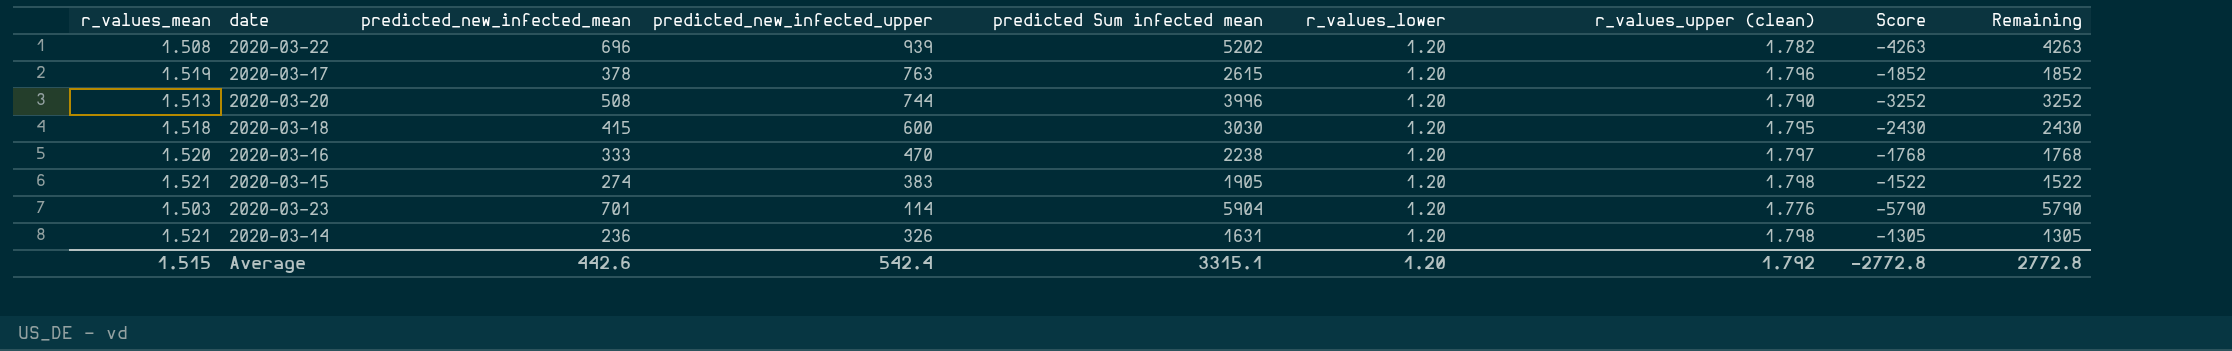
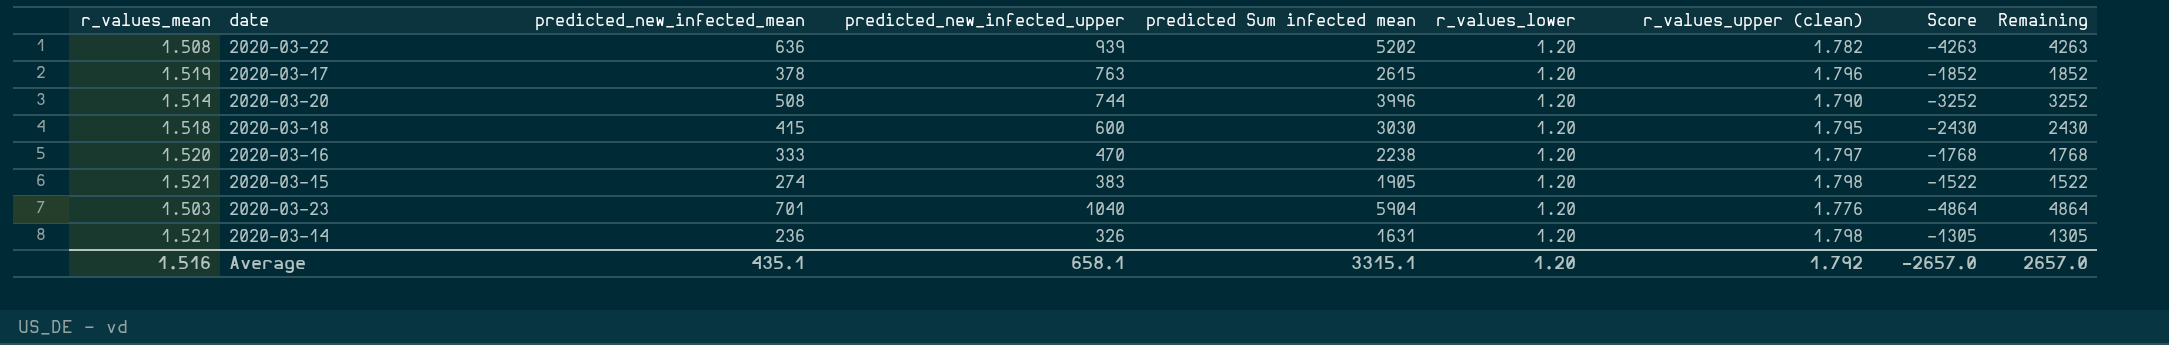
2020-03-22 | predicted_new_infected_mean: 696 -> 636
2020-03-20 | r_values_mean: 1.513 -> 1.514
2020-03-23 | predicted_new_infected_upper: 114 -> 1040
2020-03-23 | Score: -5790 -> -4864
2020-03-23 | Remaining: 5790 -> 4864
Average | r_values_mean: 1.515 -> 1.516
Average | predicted_new_infected_mean: 442.6 -> 435.1
Average | predicted_new_infected_upper: 542.4 -> 658.1
Average | Score: -2772.8 -> -2657.0
Average | Remaining: 2772.8 -> 2657.0

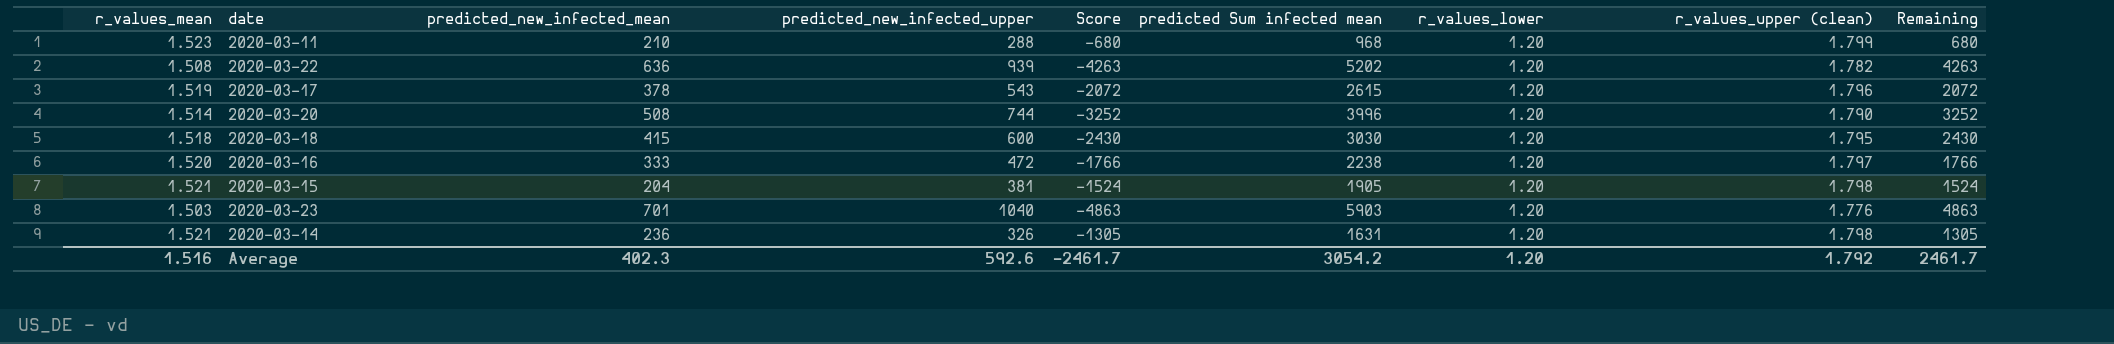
column Score | position: 8 -> 5
row 2020-03-11: none -> 1.523 | 210 | 288 | -680 | 968 | 1.20 | 1.799 | 680
2020-03-17 | predicted_new_infected_upper: 763 -> 543
2020-03-17 | Score: -1852 -> -2072
2020-03-17 | Remaining: 1852 -> 2072
2020-03-16 | predicted_new_infected_upper: 470 -> 472
2020-03-16 | Score: -1768 -> -1766
2020-03-16 | Remaining: 1768 -> 1766
2020-03-15 | predicted_new_infected_mean: 274 -> 204
2020-03-15 | predicted_new_infected_upper: 383 -> 381
2020-03-15 | Score: -1522 -> -1524
2020-03-15 | Remaining: 1522 -> 1524
2020-03-23 | Score: -4864 -> -4863
2020-03-23 | predicted Sum infected mean: 5904 -> 5903
2020-03-23 | Remaining: 4864 -> 4863
Average | predicted_new_infected_mean: 435.1 -> 402.3
Average | predicted_new_infected_upper: 658.1 -> 592.6
Average | Score: -2657.0 -> -2461.7
Average | predicted Sum infected mean: 3315.1 -> 3054.2
Average | Remaining: 2657.0 -> 2461.7

